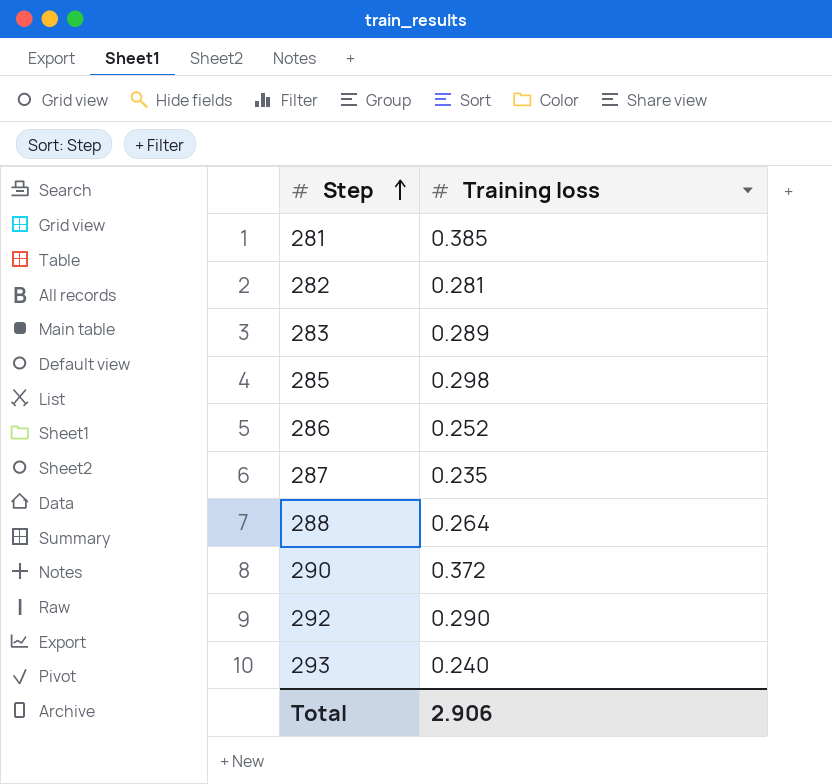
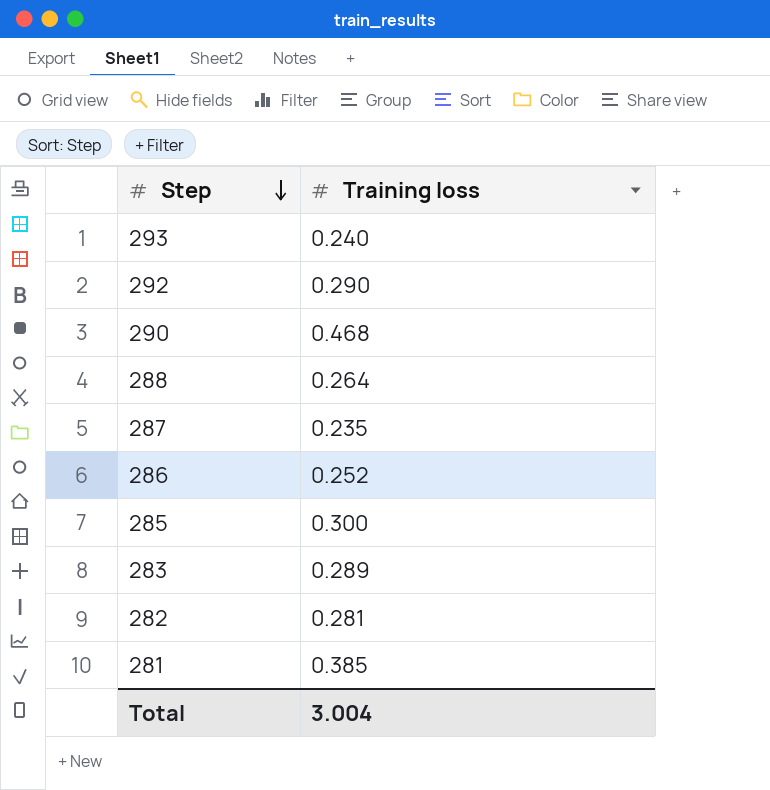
row order: Step ascending -> Step descending
290 | Training loss: 0.372 -> 0.468
285 | Training loss: 0.298 -> 0.300
Total | Training loss: 2.906 -> 3.004

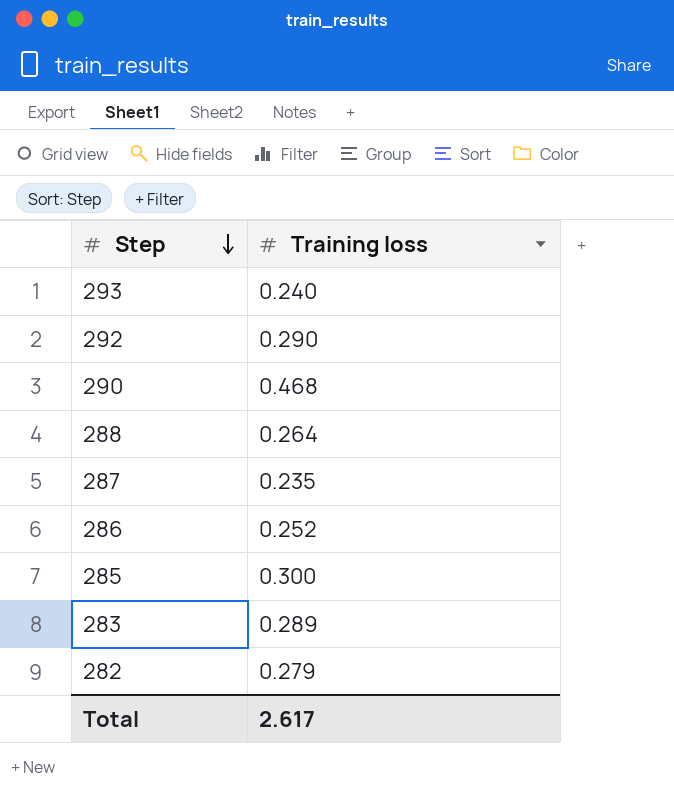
row 281: 0.385 -> none
282 | Training loss: 0.281 -> 0.279
Total | Training loss: 3.004 -> 2.617

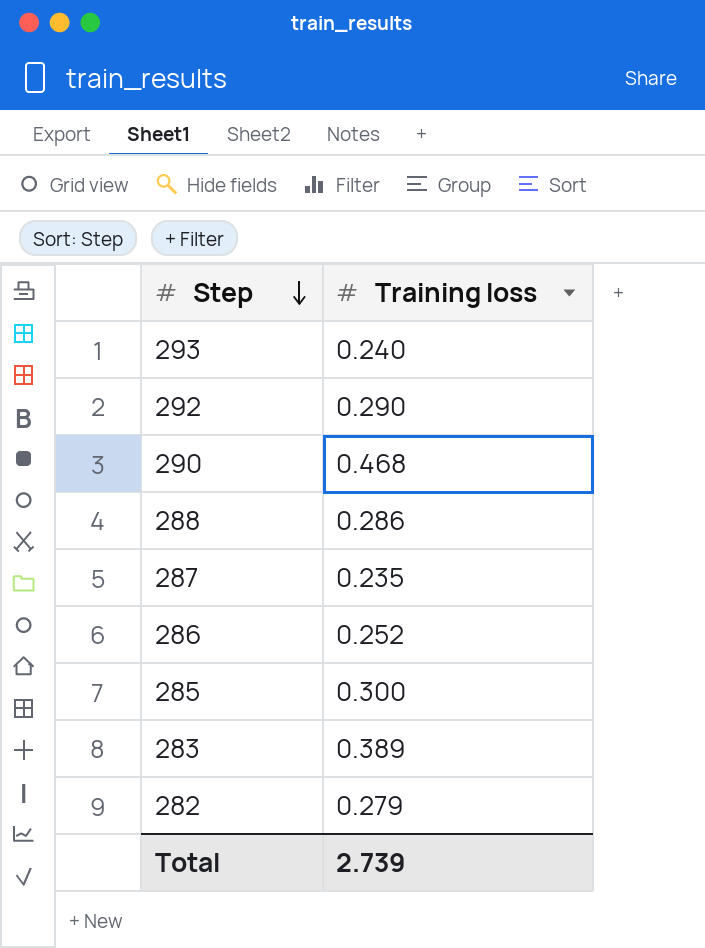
288 | Training loss: 0.264 -> 0.286
283 | Training loss: 0.289 -> 0.389
Total | Training loss: 2.617 -> 2.739

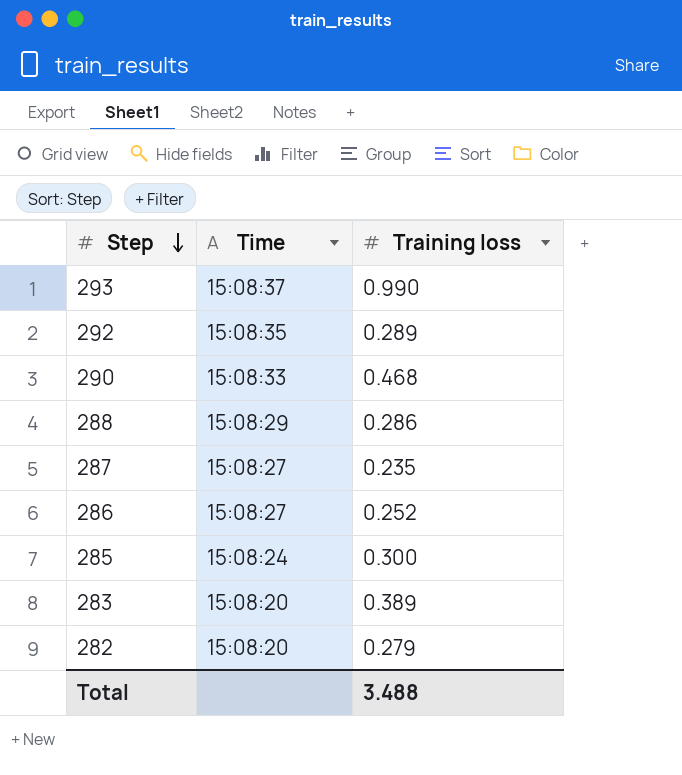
column Time | position: none -> 2
293 | Training loss: 0.240 -> 0.990
292 | Training loss: 0.290 -> 0.289
Total | Training loss: 2.739 -> 3.488

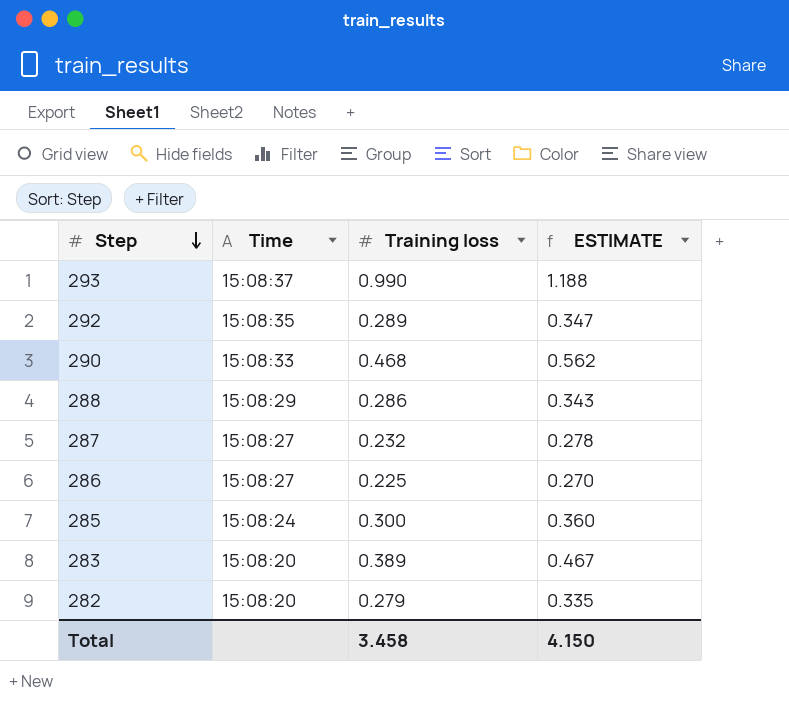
column ESTIMATE | formula: none -> [Training loss] * 1.2
287 | Training loss: 0.235 -> 0.232
286 | Training loss: 0.252 -> 0.225
Total | Training loss: 3.488 -> 3.458

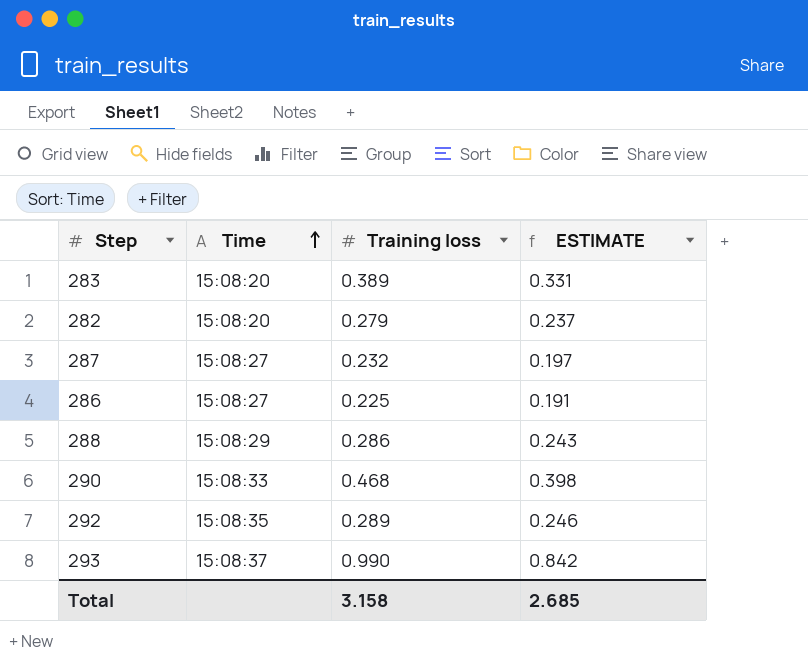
row order: Step descending -> Time ascending
column ESTIMATE | formula: [Training loss] * 1.2 -> [Training loss] * 0.85
row 285: 15:08:24 | 0.300 | 0.360 -> none
Total | Training loss: 3.458 -> 3.158
Total | ESTIMATE: 4.150 -> 2.685

